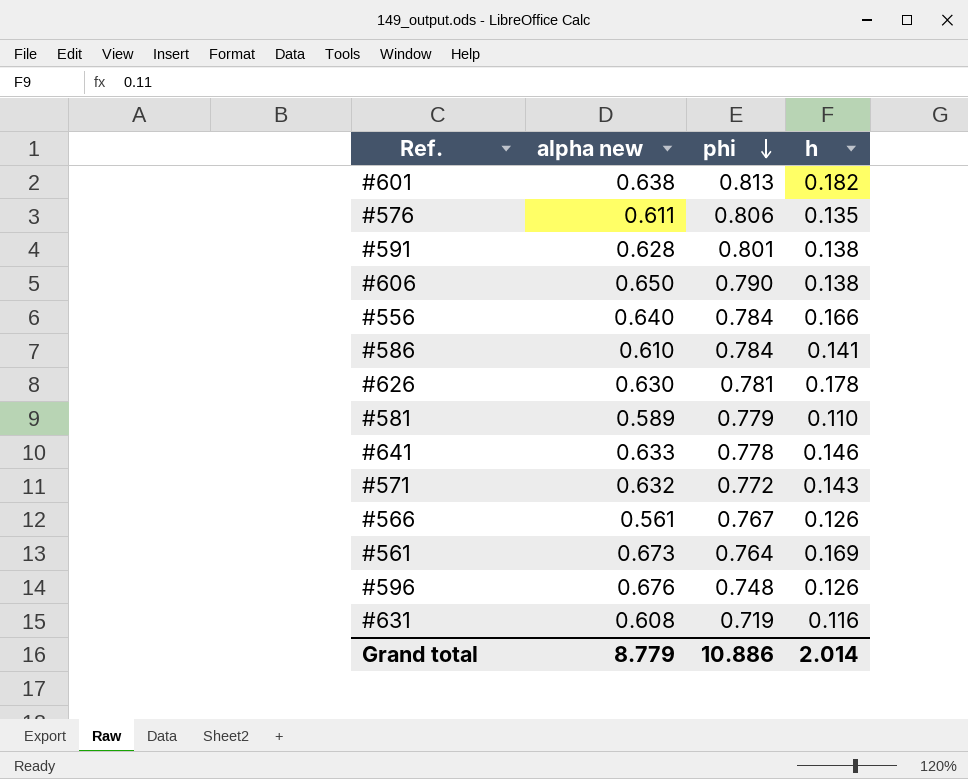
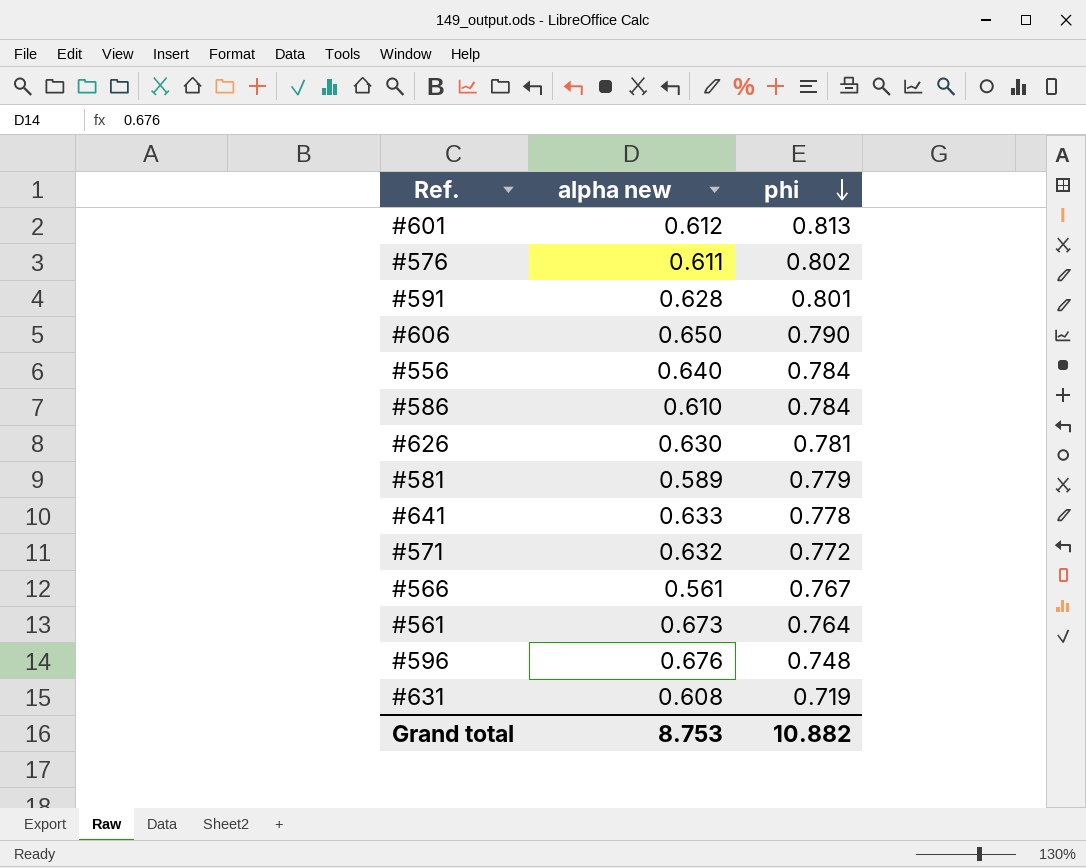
column h | position: 4 -> none
#601 | alpha new: 0.638 -> 0.612
#576 | phi: 0.806 -> 0.802
Grand total | alpha new: 8.779 -> 8.753
Grand total | phi: 10.886 -> 10.882

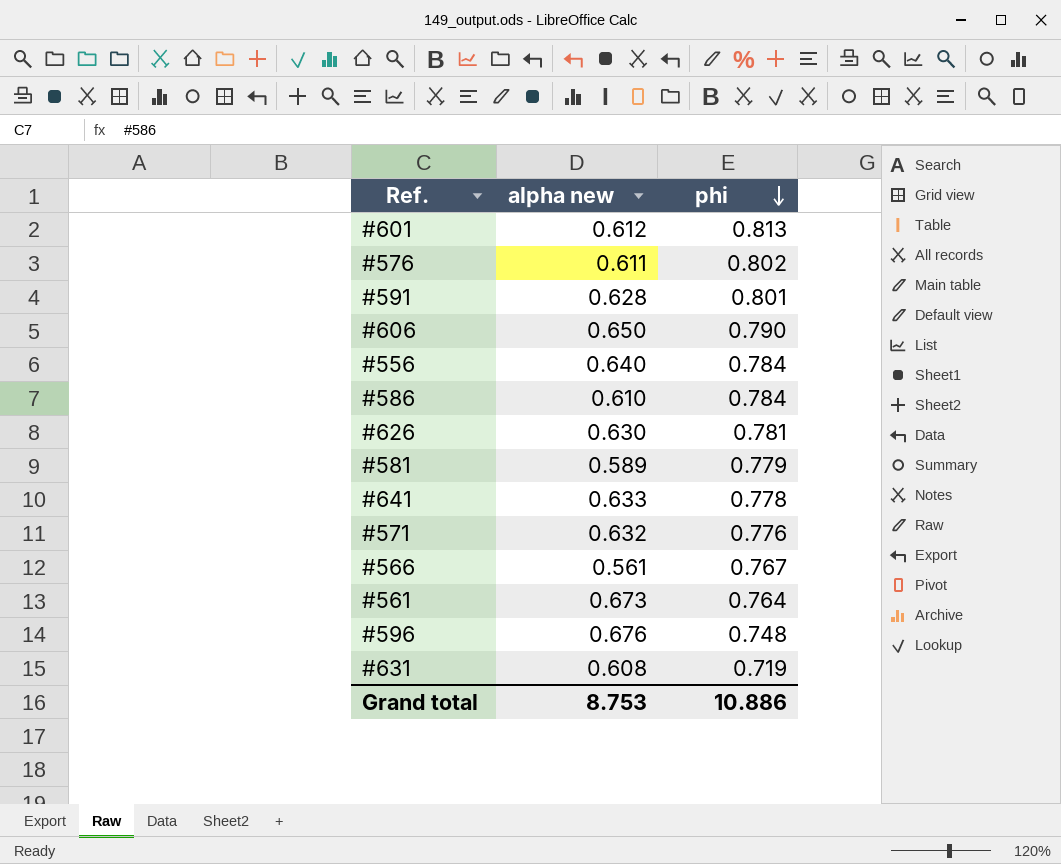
#571 | phi: 0.772 -> 0.776
Grand total | phi: 10.882 -> 10.886

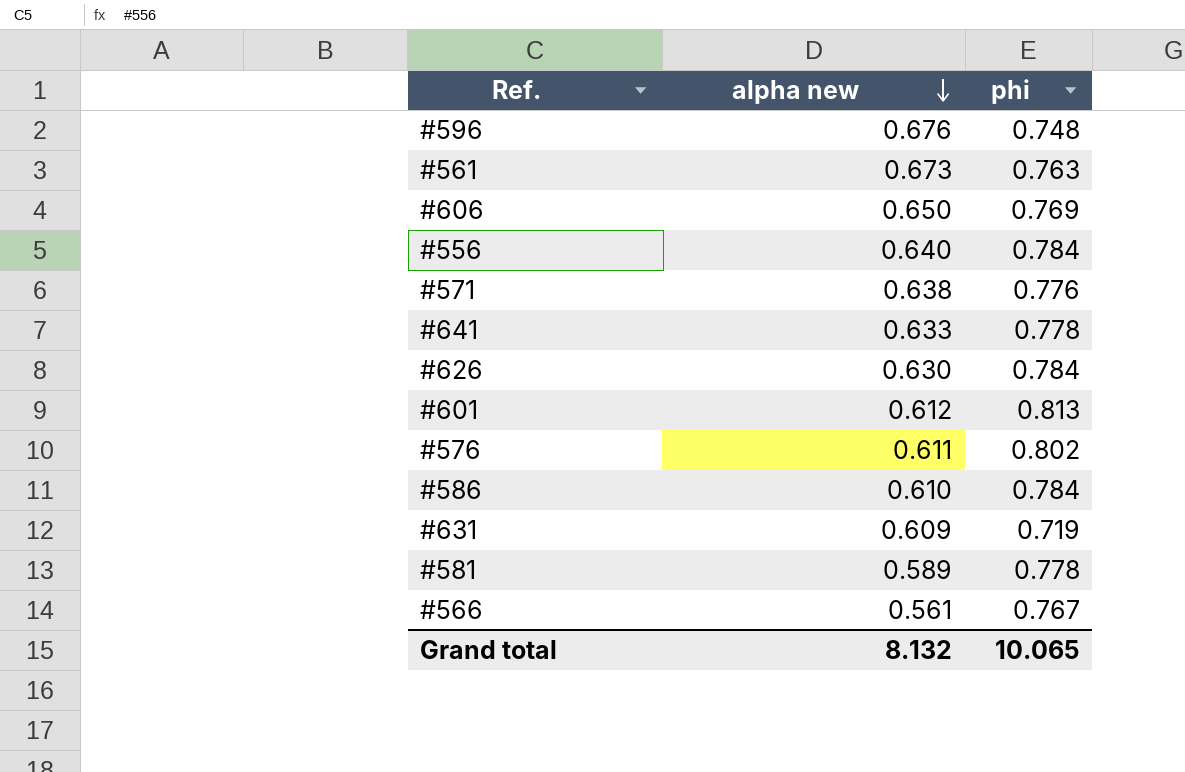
row order: phi descending -> alpha new descending
row #591: 0.628 | 0.801 -> none
#561 | phi: 0.764 -> 0.763
#606 | phi: 0.790 -> 0.769
#571 | alpha new: 0.632 -> 0.638
#626 | phi: 0.781 -> 0.784
#631 | alpha new: 0.608 -> 0.609
#581 | phi: 0.779 -> 0.778
Grand total | alpha new: 8.753 -> 8.132
Grand total | phi: 10.886 -> 10.065

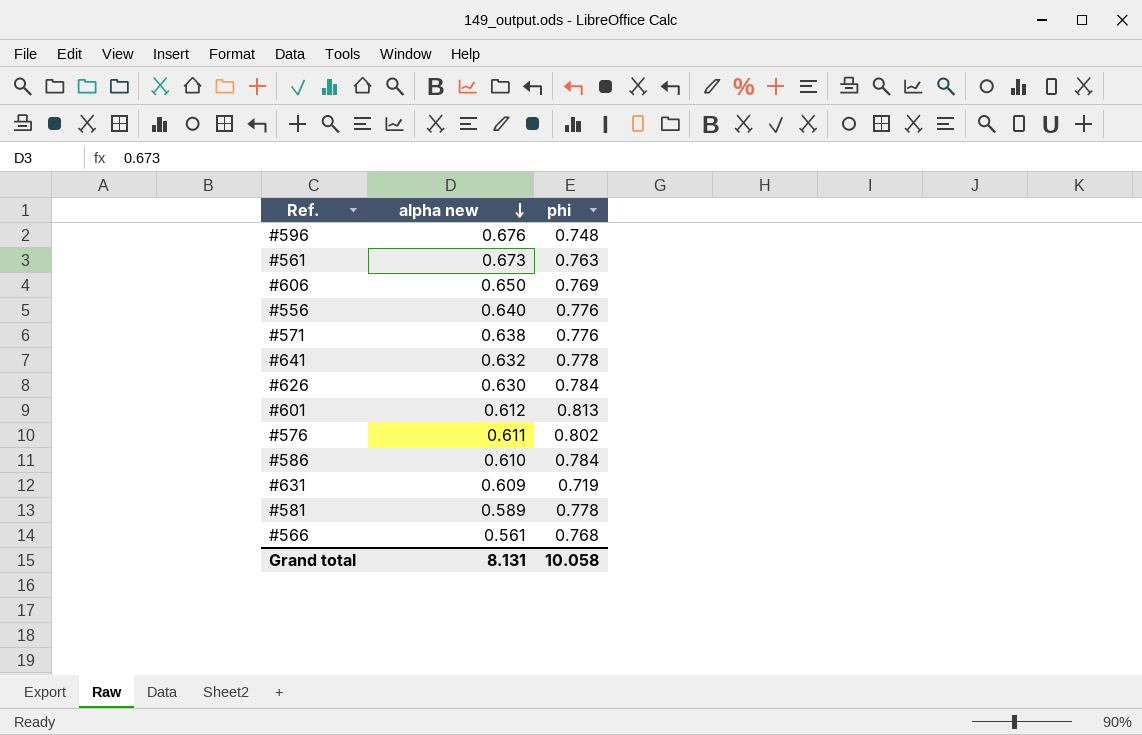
#556 | phi: 0.784 -> 0.776
#641 | alpha new: 0.633 -> 0.632
#566 | phi: 0.767 -> 0.768
Grand total | alpha new: 8.132 -> 8.131
Grand total | phi: 10.065 -> 10.058

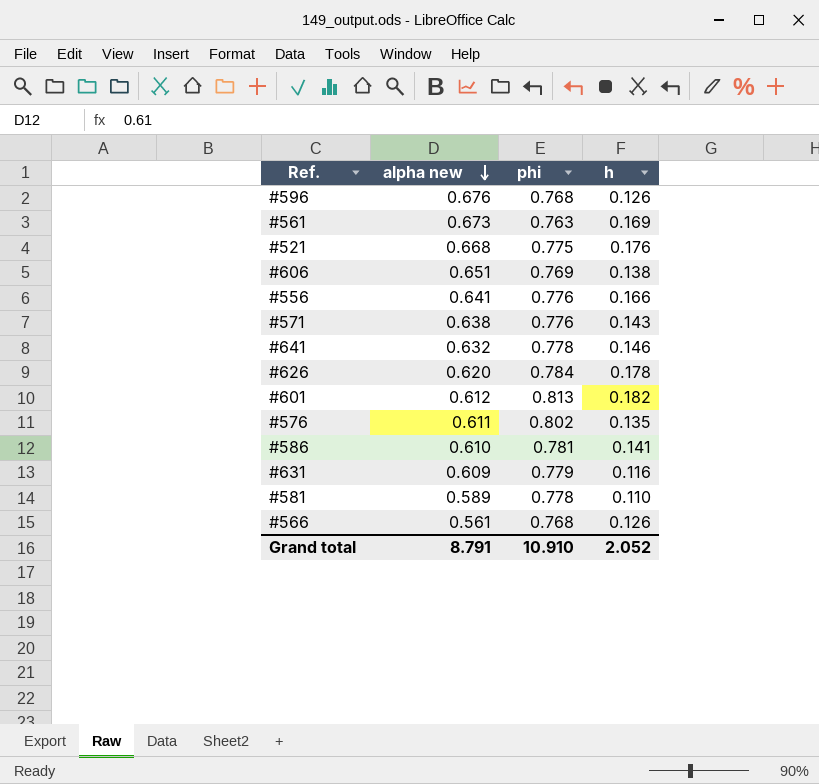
column h | position: none -> 4
#596 | phi: 0.748 -> 0.768
row #521: none -> 0.668 | 0.775 | 0.176
#606 | alpha new: 0.650 -> 0.651
#556 | alpha new: 0.640 -> 0.641
#626 | alpha new: 0.630 -> 0.620
#586 | phi: 0.784 -> 0.781
#631 | phi: 0.719 -> 0.779
Grand total | alpha new: 8.131 -> 8.791
Grand total | phi: 10.058 -> 10.910

